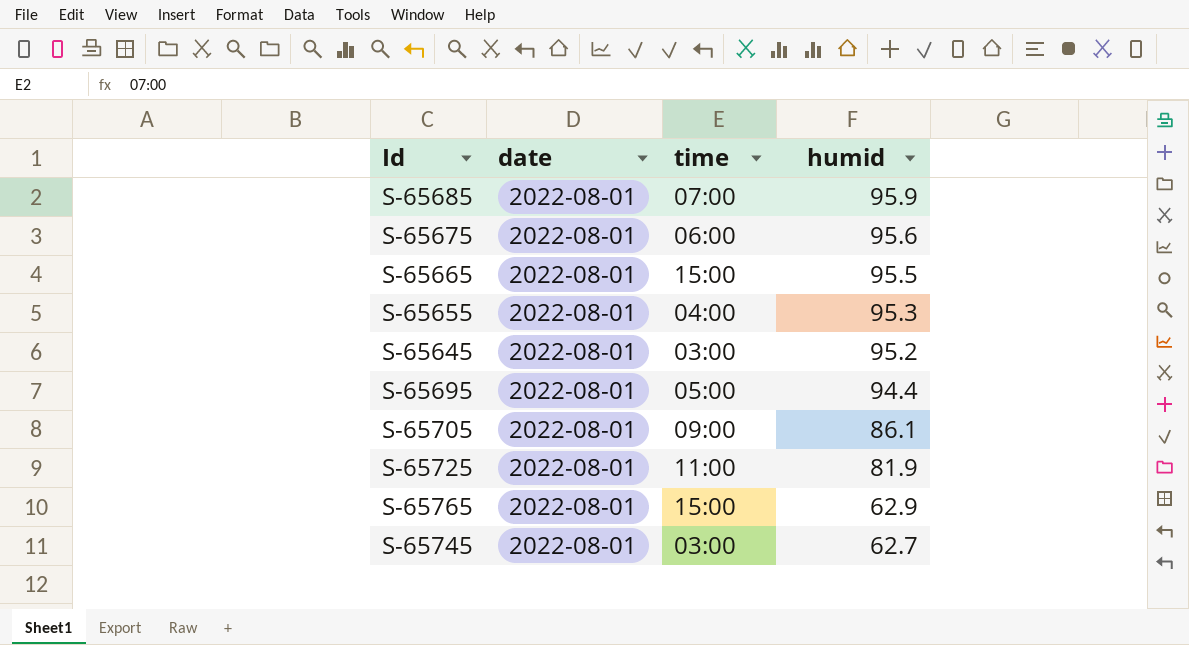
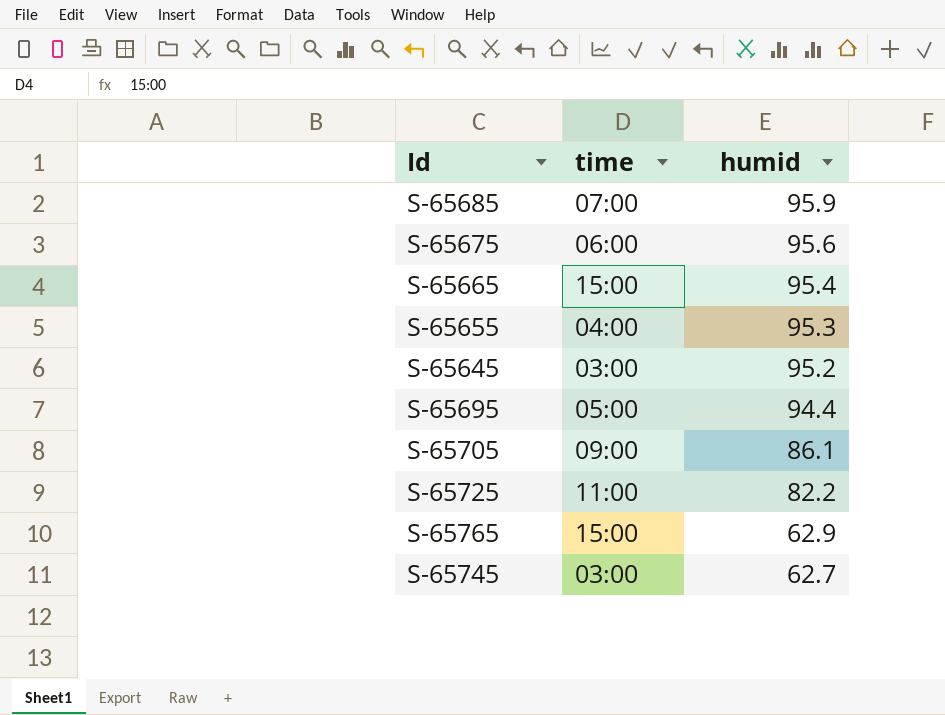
column date | position: 2 -> none
S-65665 | humid: 95.5 -> 95.4
S-65725 | humid: 81.9 -> 82.2

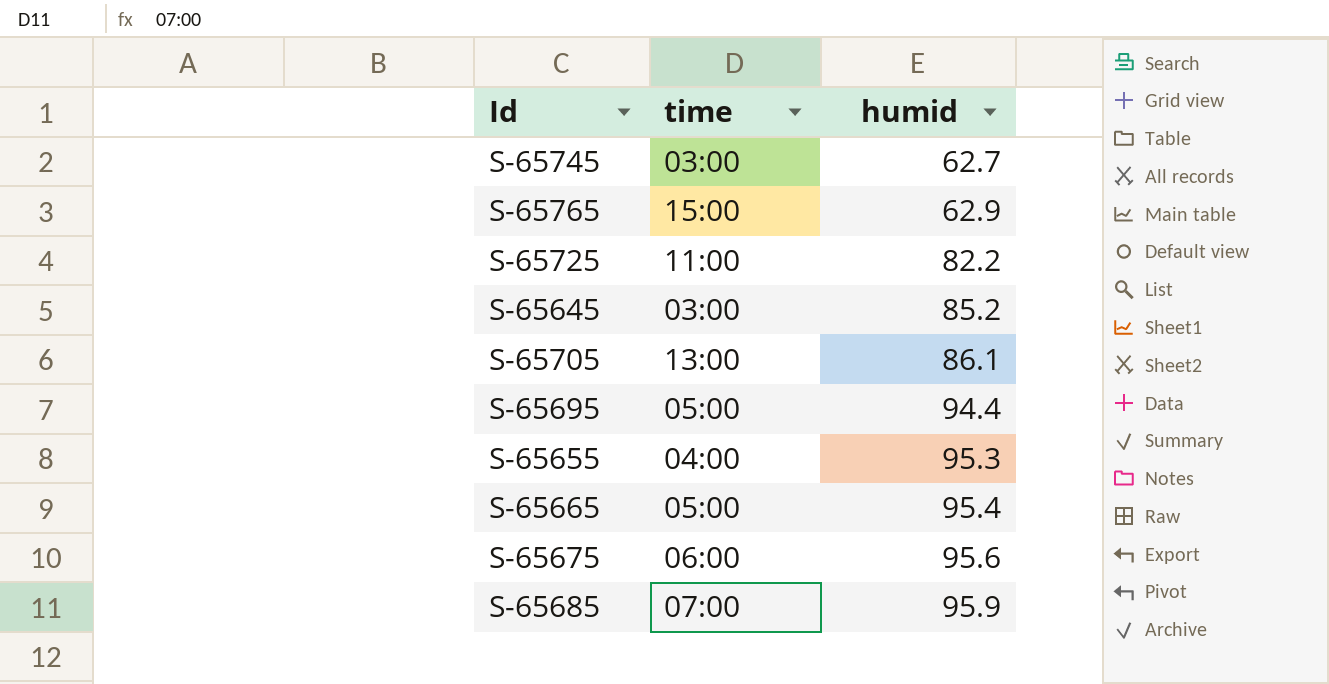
row order: humid descending -> humid ascending
S-65645 | humid: 95.2 -> 85.2
S-65705 | time: 09:00 -> 13:00
S-65665 | time: 15:00 -> 05:00

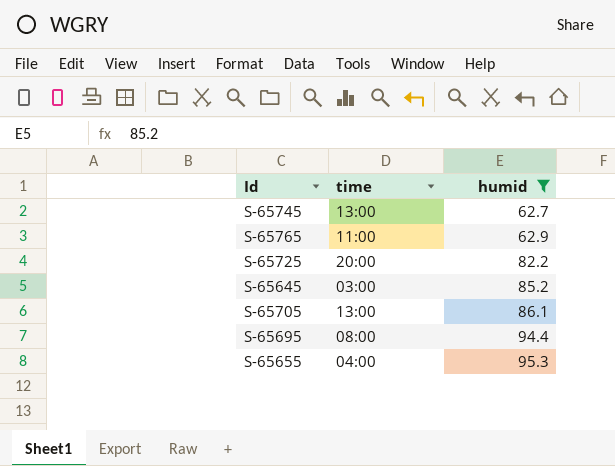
filter: none -> humid <= 95.3
S-65745 | time: 03:00 -> 13:00
S-65765 | time: 15:00 -> 11:00
S-65725 | time: 11:00 -> 20:00
S-65695 | time: 05:00 -> 08:00

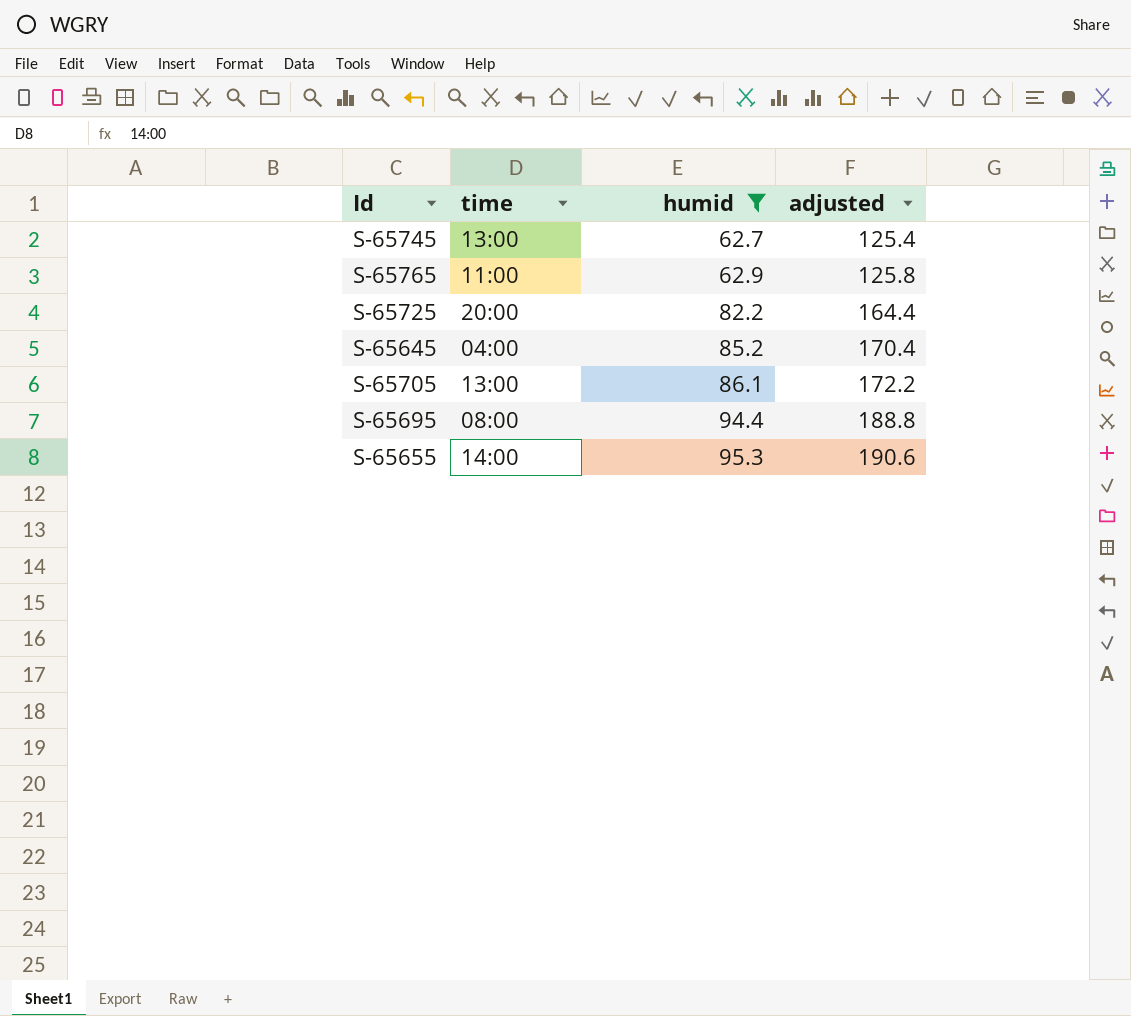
column adjusted | formula: none -> [humid] * 2
S-65645 | time: 03:00 -> 04:00
S-65655 | time: 04:00 -> 14:00

